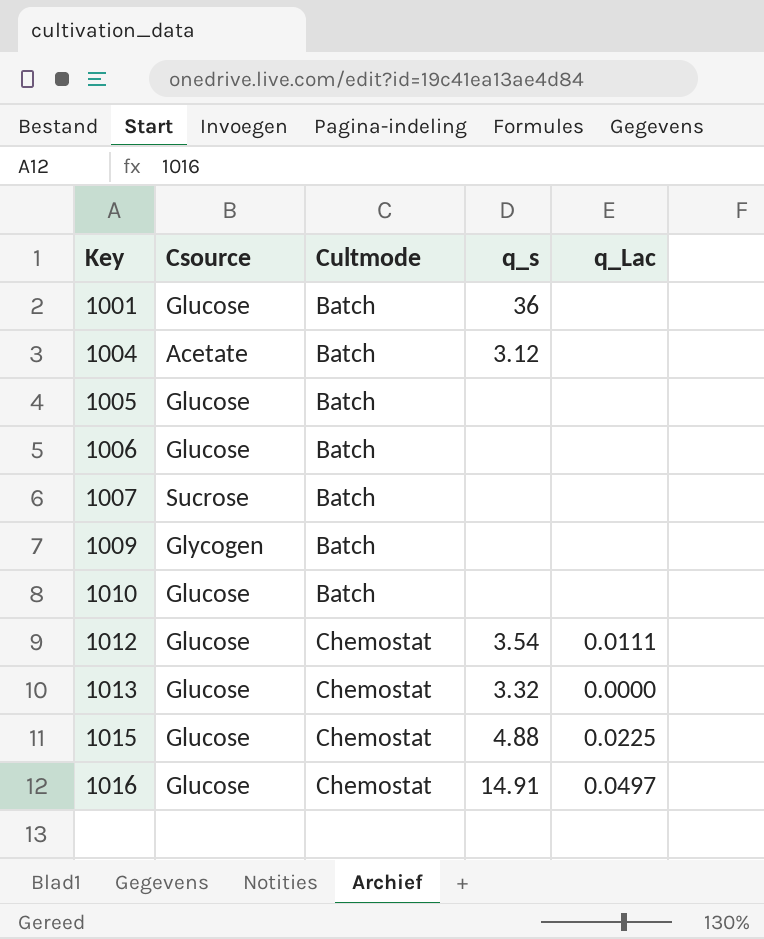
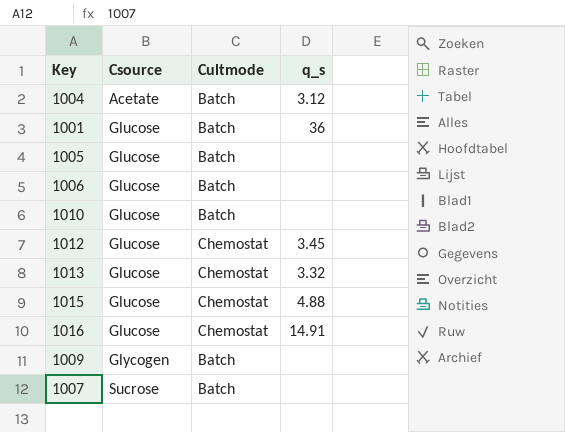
row order: Key ascending -> Csource ascending
column q_Lac | position: 5 -> none
1012 | q_s: 3.54 -> 3.45

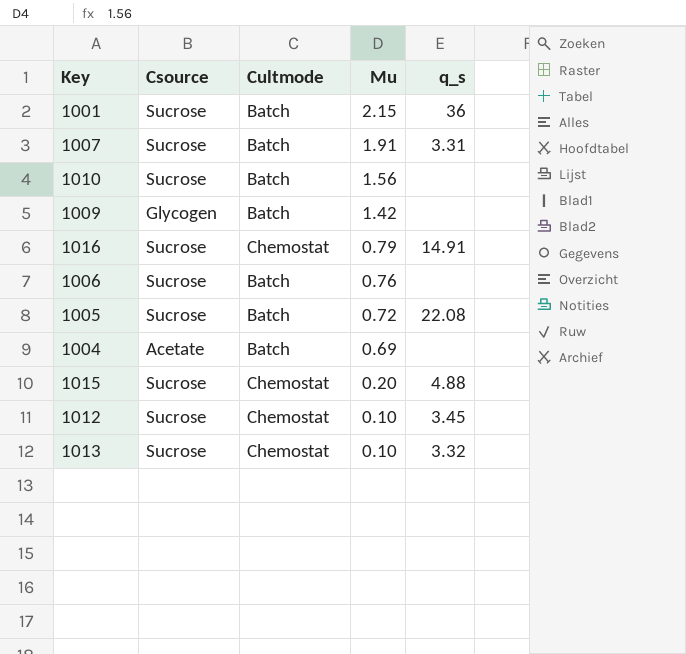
row order: Csource ascending -> Mu descending
column Mu | position: none -> 4
1001 | Csource: Glucose -> Sucrose
1007 | q_s: none -> 3.31
1010 | Csource: Glucose -> Sucrose
1016 | Csource: Glucose -> Sucrose
1006 | Csource: Glucose -> Sucrose
1005 | Csource: Glucose -> Sucrose
1005 | q_s: none -> 22.08
1004 | q_s: 3.12 -> none
1015 | Csource: Glucose -> Sucrose
1012 | Csource: Glucose -> Sucrose
1013 | Csource: Glucose -> Sucrose

